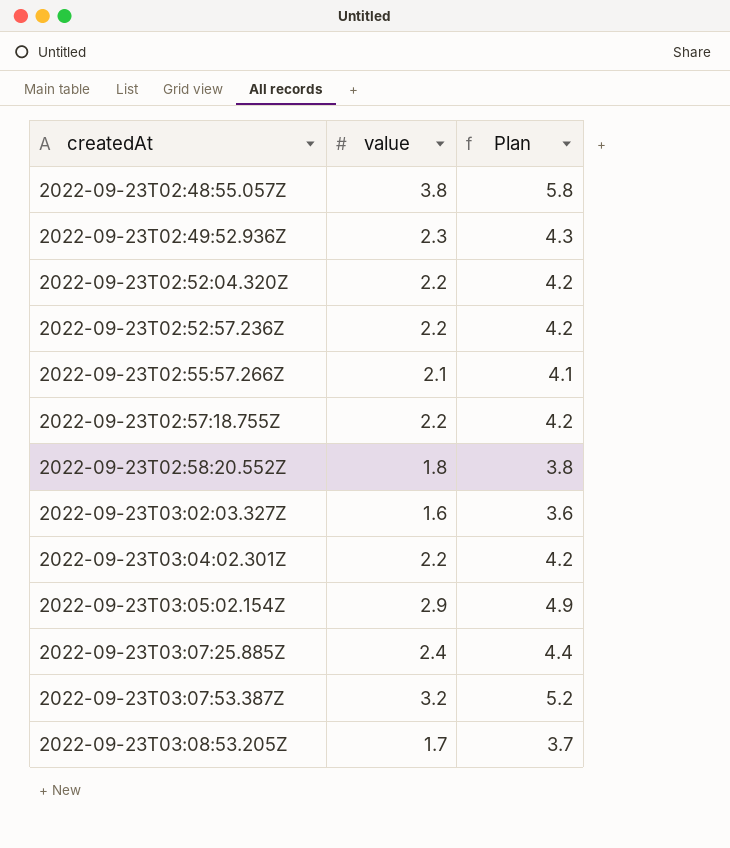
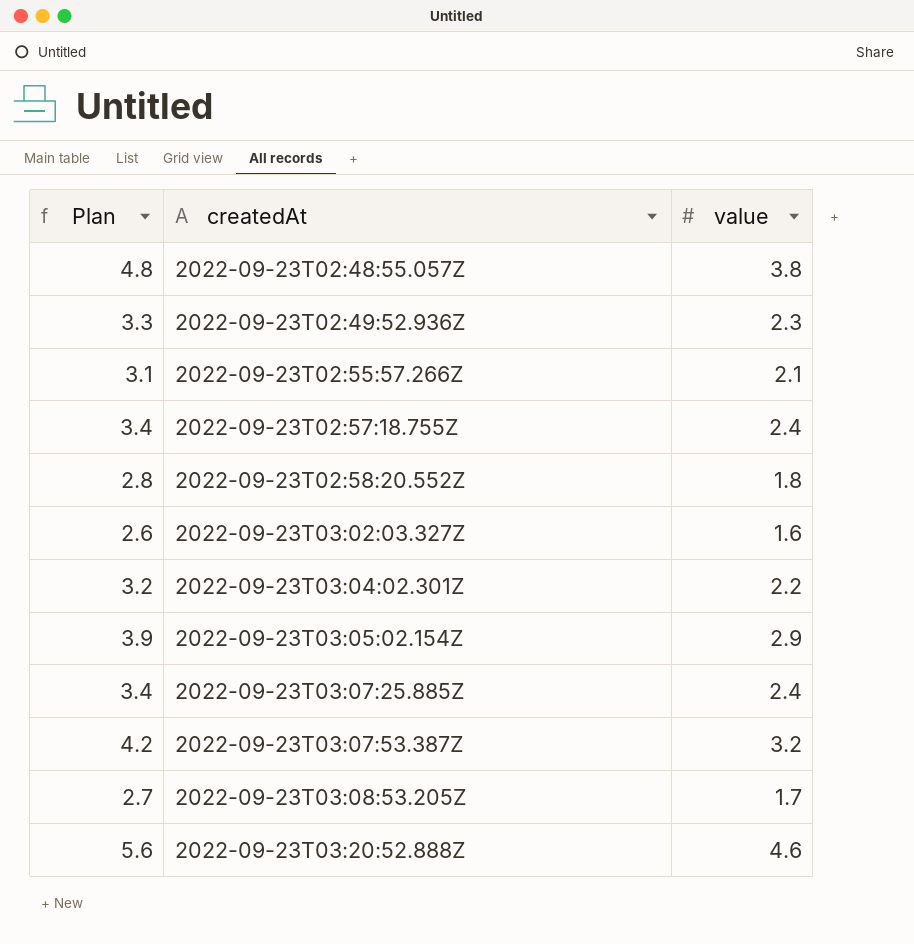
column Plan | formula: [value] + 2 -> [value] + 1
column Plan | position: 3 -> 1
row 2022-09-23T02:52:04.320Z: 2.2 | 4.2 -> none
row 2022-09-23T02:52:57.236Z: 2.2 | 4.2 -> none
2022-09-23T02:57:18.755Z | value: 2.2 -> 2.4
row 2022-09-23T03:20:52.888Z: none -> 5.6 | 4.6

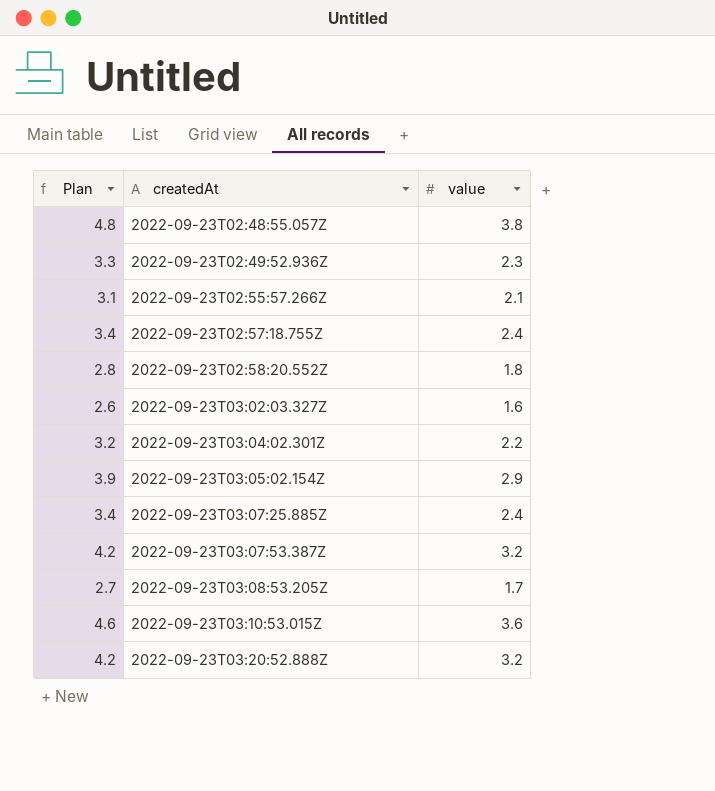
row 2022-09-23T03:10:53.015Z: none -> 4.6 | 3.6
2022-09-23T03:20:52.888Z | Plan: 5.6 -> 4.2
2022-09-23T03:20:52.888Z | value: 4.6 -> 3.2

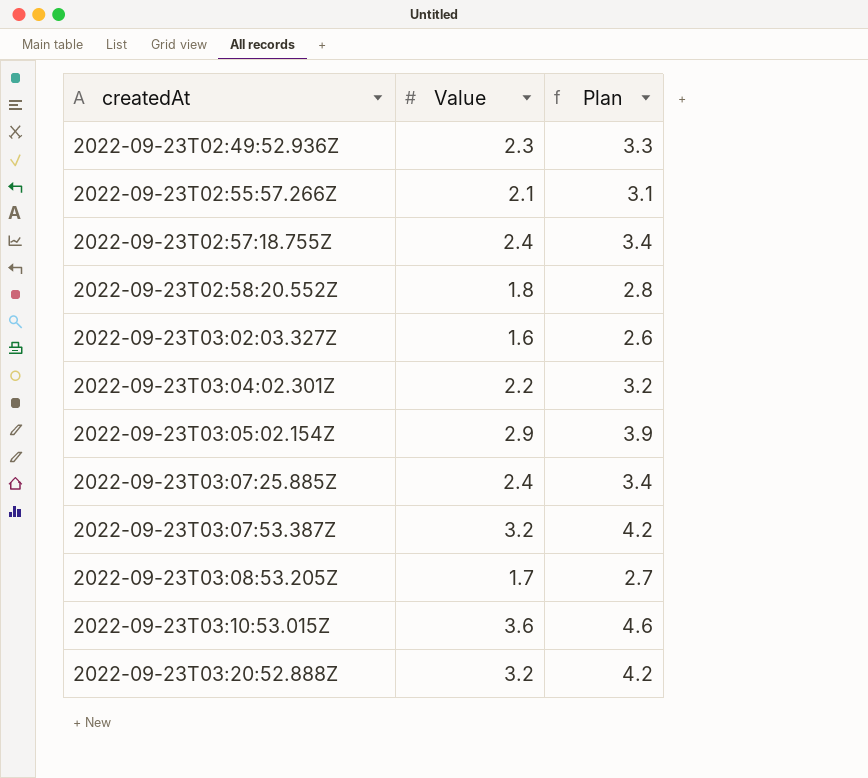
column name: value -> Value
column Plan | position: 1 -> 3
row 2022-09-23T02:48:55.057Z: 4.8 | 3.8 -> none

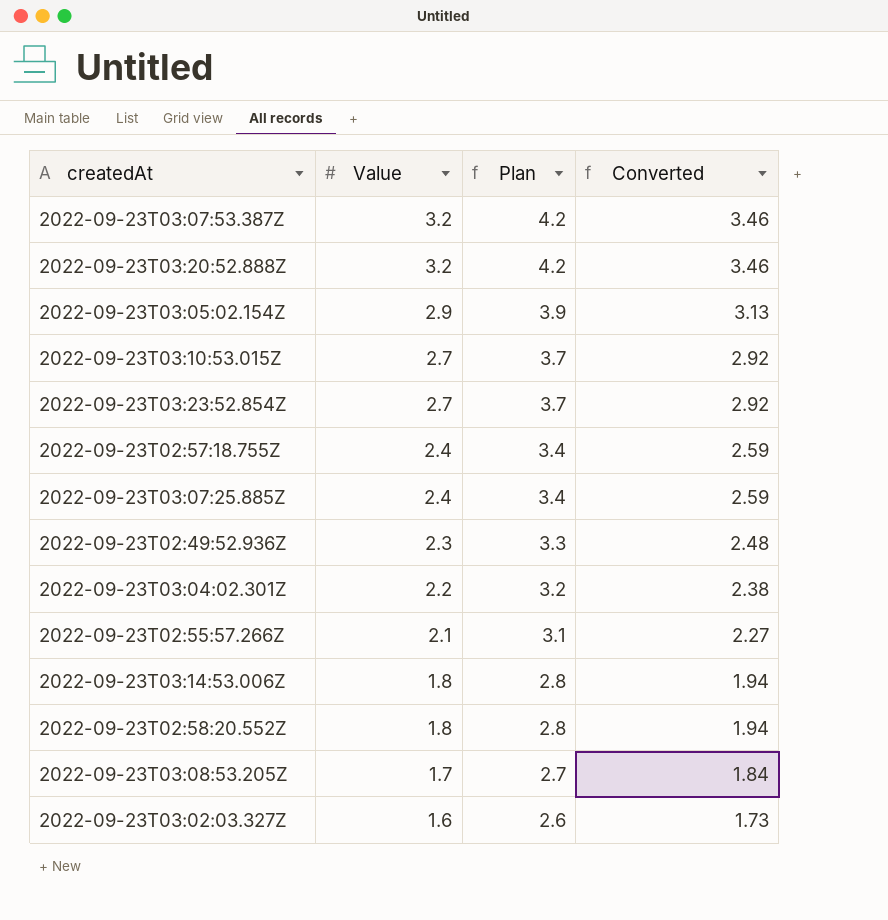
row order: createdAt ascending -> Value descending
column Converted | formula: none -> [Value] * 1.08
2022-09-23T03:10:53.015Z | Value: 3.6 -> 2.7
2022-09-23T03:10:53.015Z | Plan: 4.6 -> 3.7
row 2022-09-23T03:23:52.854Z: none -> 2.7 | 3.7 | 2.92
row 2022-09-23T03:14:53.006Z: none -> 1.8 | 2.8 | 1.94

